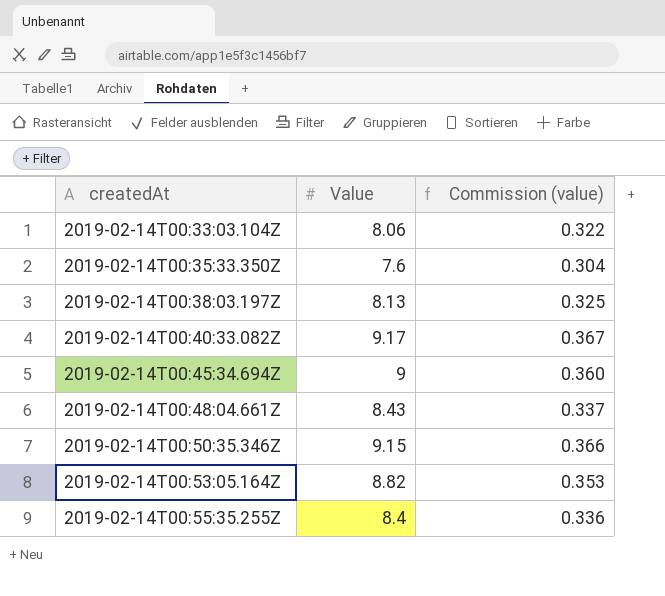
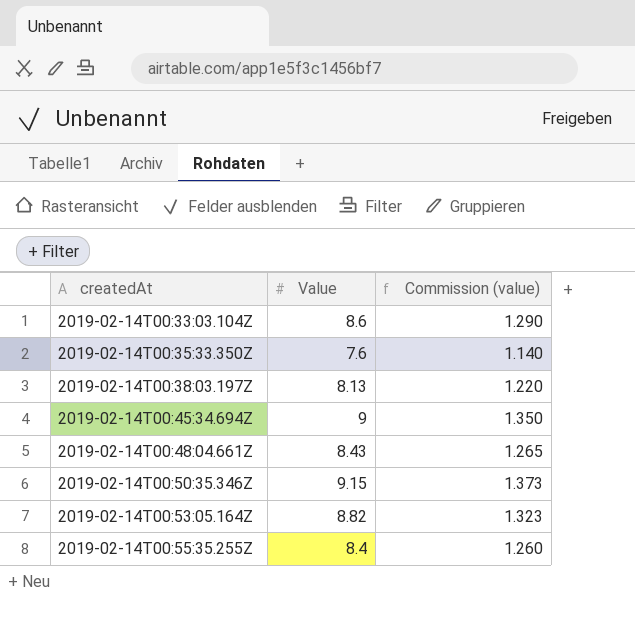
column Commission (value) | formula: [Value] * 0.04 -> [Value] * 0.15
row 2019-02-14T00:40:33.082Z: 9.17 | 0.367 -> none
2019-02-14T00:33:03.104Z | Value: 8.06 -> 8.6

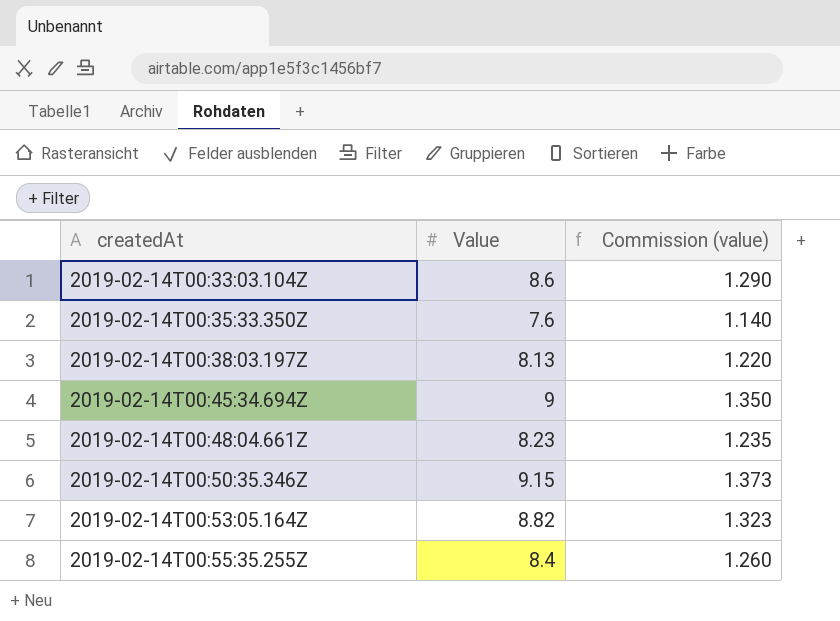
2019-02-14T00:48:04.661Z | Value: 8.43 -> 8.23
2019-02-14T00:48:04.661Z | Commission (value): 1.265 -> 1.235

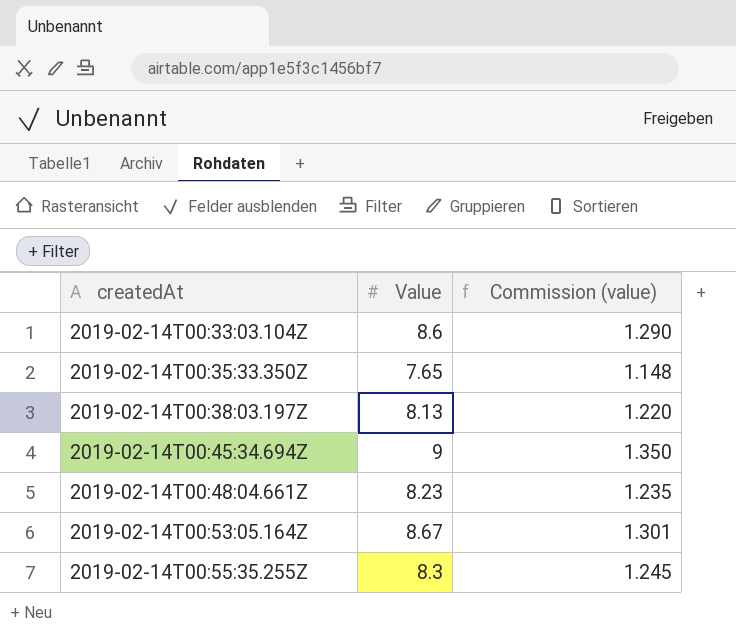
row 2019-02-14T00:50:35.346Z: 9.15 | 1.373 -> none
2019-02-14T00:35:33.350Z | Value: 7.6 -> 7.65
2019-02-14T00:35:33.350Z | Commission (value): 1.140 -> 1.148
2019-02-14T00:53:05.164Z | Value: 8.82 -> 8.67
2019-02-14T00:53:05.164Z | Commission (value): 1.323 -> 1.301
2019-02-14T00:55:35.255Z | Value: 8.4 -> 8.3
2019-02-14T00:55:35.255Z | Commission (value): 1.260 -> 1.245

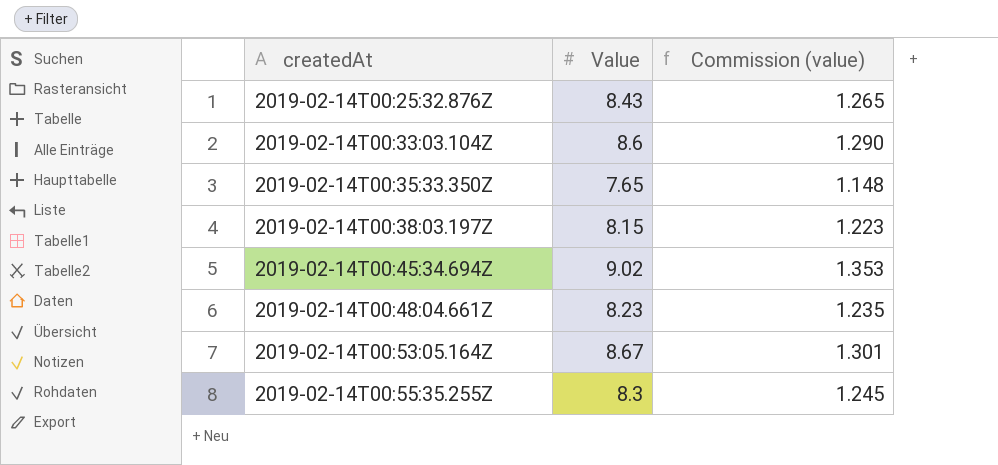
row 2019-02-14T00:25:32.876Z: none -> 8.43 | 1.265
2019-02-14T00:38:03.197Z | Value: 8.13 -> 8.15
2019-02-14T00:38:03.197Z | Commission (value): 1.220 -> 1.223
2019-02-14T00:45:34.694Z | Value: 9 -> 9.02
2019-02-14T00:45:34.694Z | Commission (value): 1.350 -> 1.353

